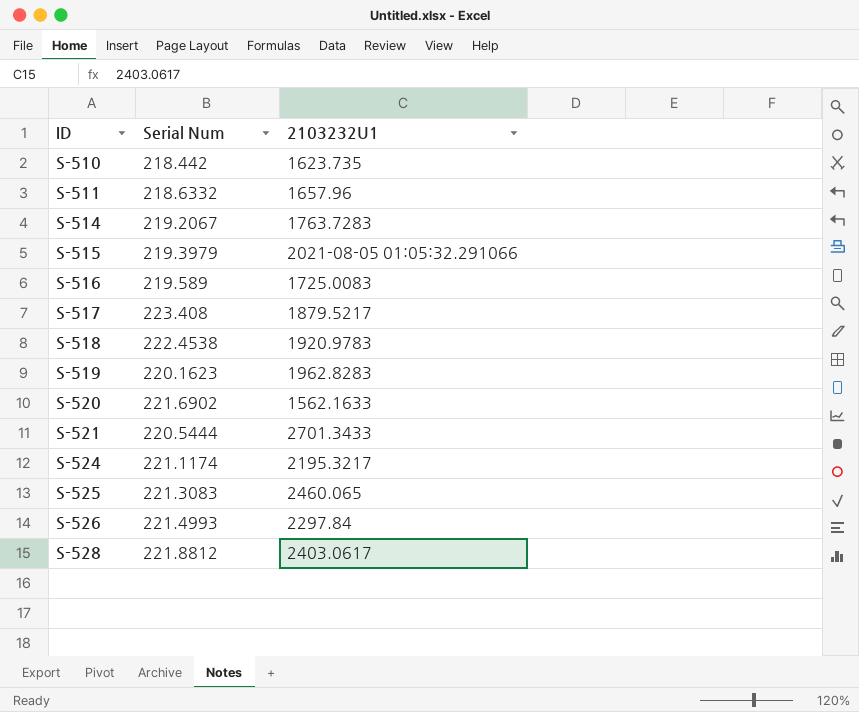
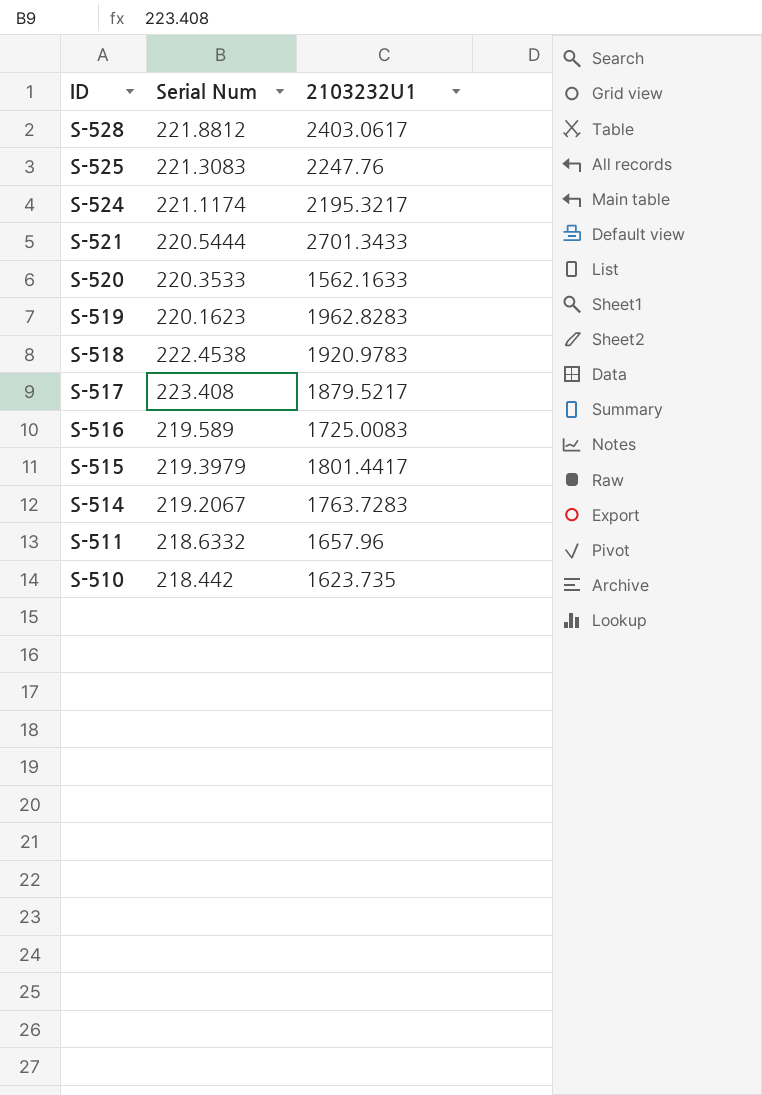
row order: ID ascending -> ID descending
row S-526: 221.4993 | 2297.84 -> none
S-525 | 2103232U1: 2460.065 -> 2247.76
S-520 | Serial Num: 221.6902 -> 220.3533
S-515 | 2103232U1: 2021-08-05 01:05:32.291066 -> 1801.4417

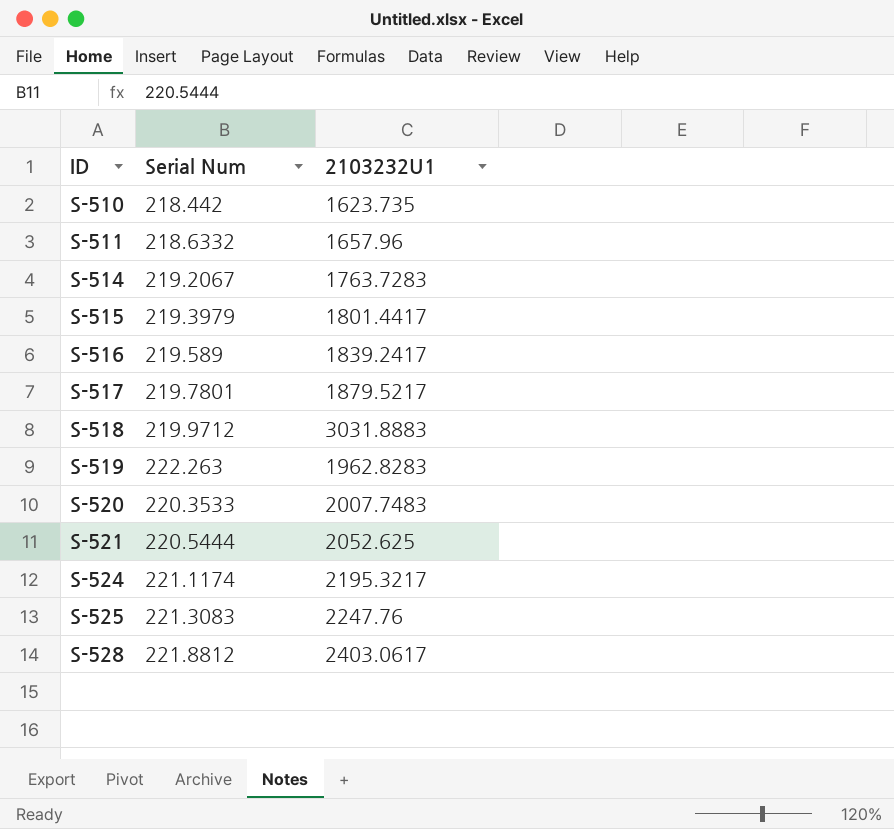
row order: ID descending -> ID ascending
S-516 | 2103232U1: 1725.0083 -> 1839.2417
S-517 | Serial Num: 223.408 -> 219.7801
S-518 | Serial Num: 222.4538 -> 219.9712
S-518 | 2103232U1: 1920.9783 -> 3031.8883
S-519 | Serial Num: 220.1623 -> 222.263
S-520 | 2103232U1: 1562.1633 -> 2007.7483
S-521 | 2103232U1: 2701.3433 -> 2052.625

